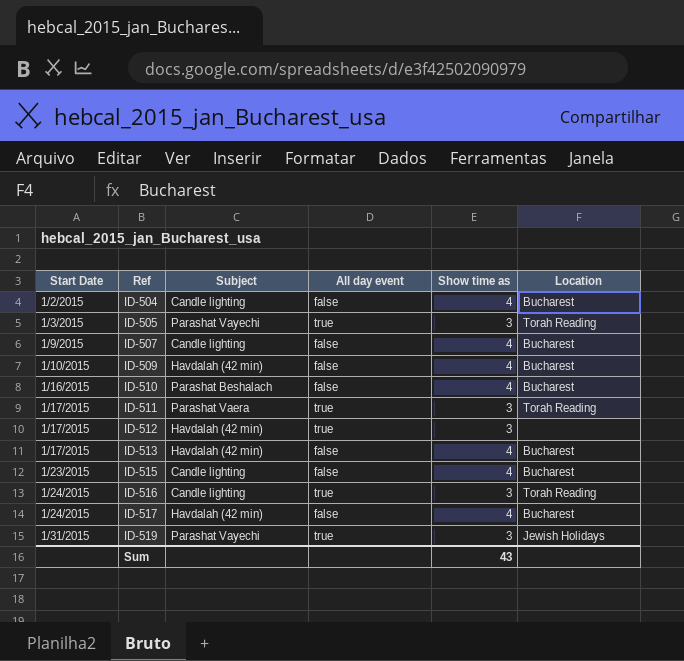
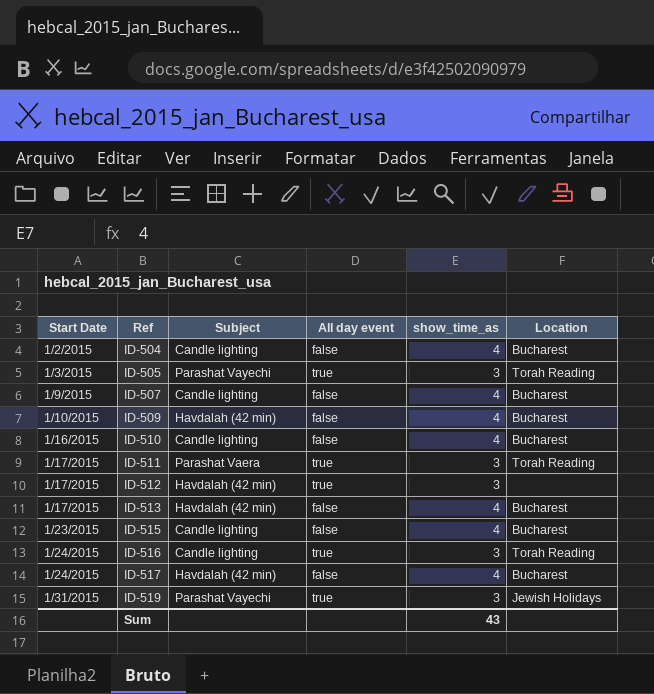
column name: Show time as -> show_time_as
ID-510 | Subject: Parashat Beshalach -> Candle lighting

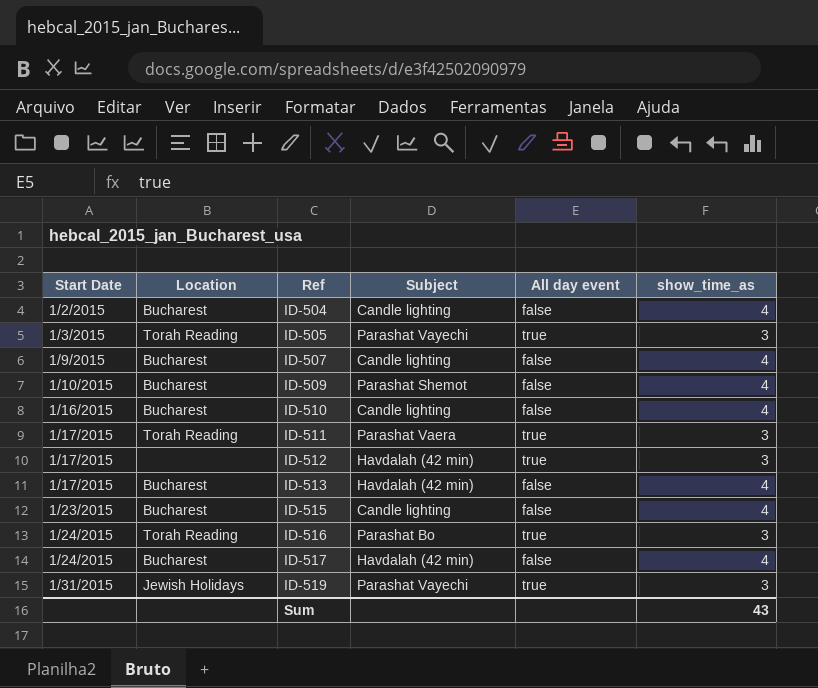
column Location | position: 6 -> 2
ID-509 | Subject: Havdalah (42 min) -> Parashat Shemot
ID-516 | Subject: Candle lighting -> Parashat Bo

